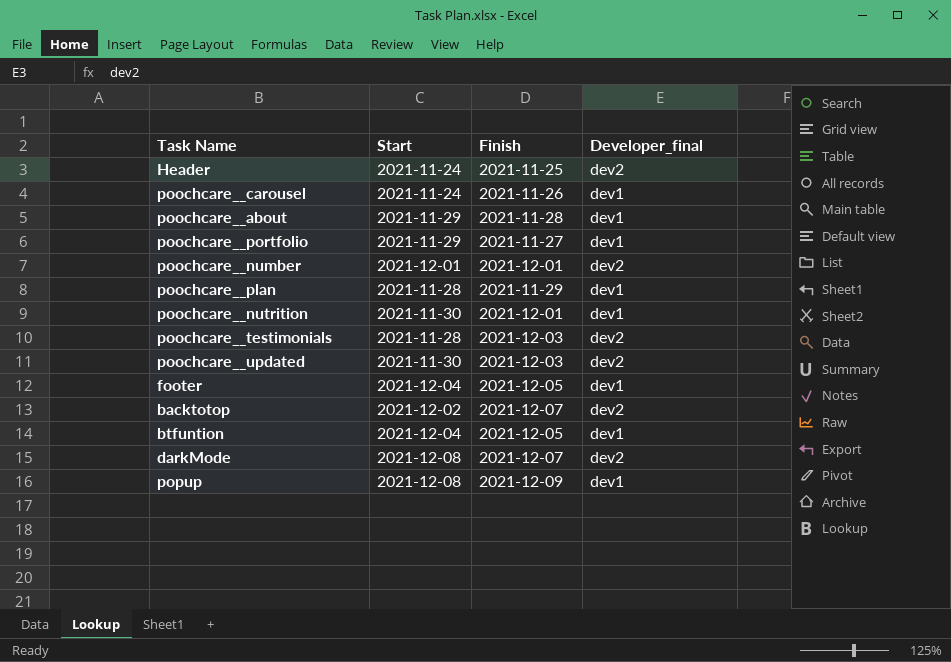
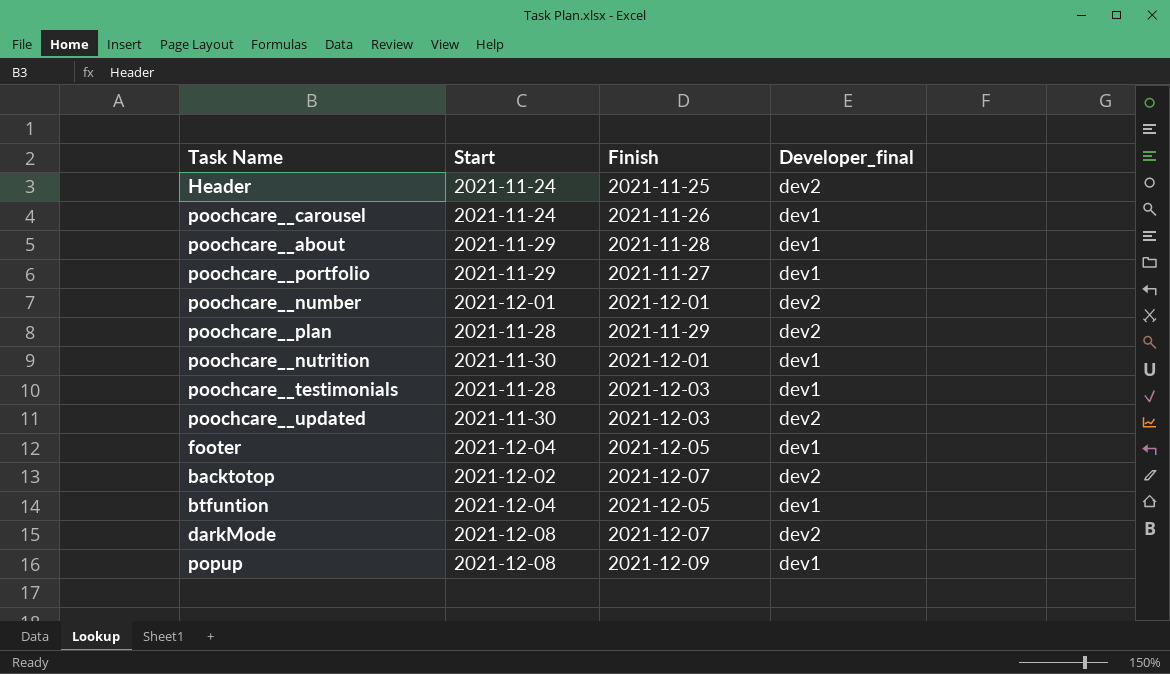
poochcare__plan | Developer_final: dev1 -> dev2
poochcare__testimonials | Developer_final: dev2 -> dev1

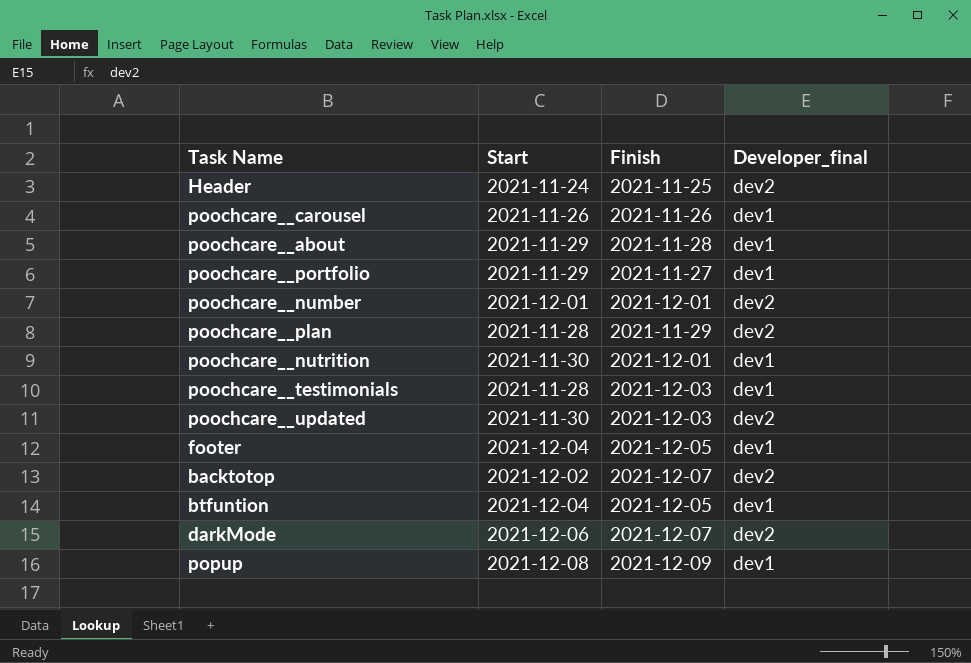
poochcare__carousel | Start: 2021-11-24 -> 2021-11-26
darkMode | Start: 2021-12-08 -> 2021-12-06

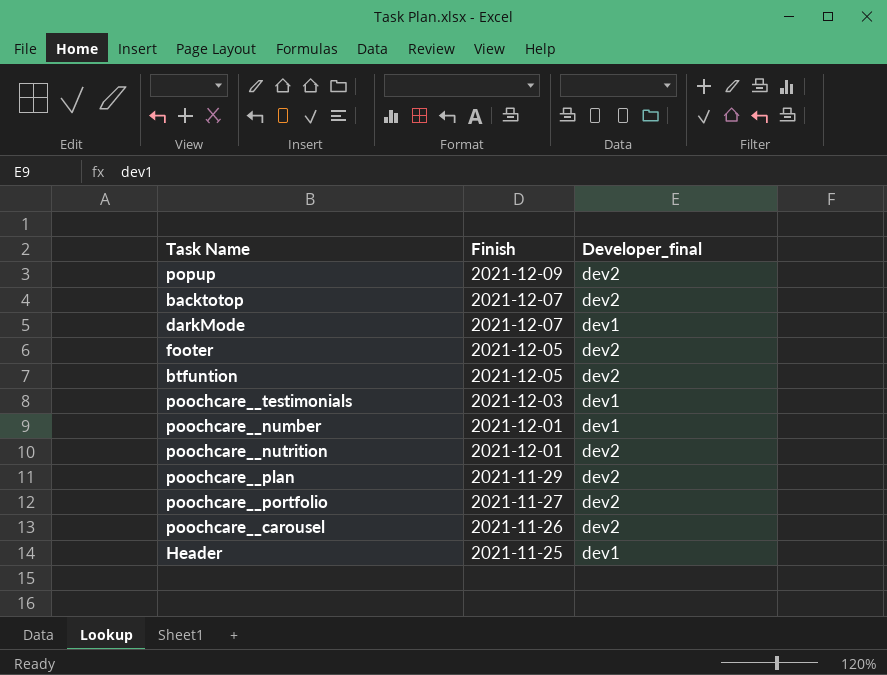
row order: none -> Finish descending
column Start | position: 2 -> none
row poochcare__about: 2021-11-29 | 2021-11-28 | dev1 -> none
row poochcare__updated: 2021-11-30 | 2021-12-03 | dev2 -> none
popup | Developer_final: dev1 -> dev2
darkMode | Developer_final: dev2 -> dev1
footer | Developer_final: dev1 -> dev2
btfuntion | Developer_final: dev1 -> dev2
poochcare__number | Developer_final: dev2 -> dev1
poochcare__nutrition | Developer_final: dev1 -> dev2
poochcare__portfolio | Developer_final: dev1 -> dev2
poochcare__carousel | Developer_final: dev1 -> dev2
Header | Developer_final: dev2 -> dev1

